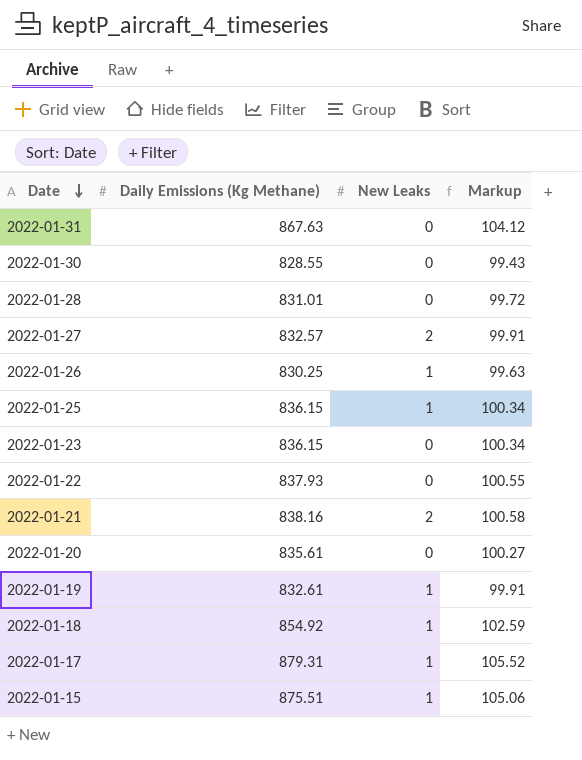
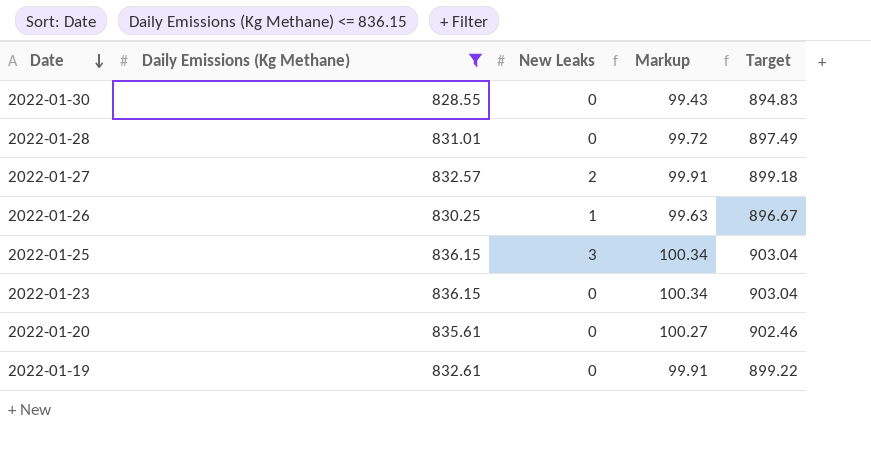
filter: none -> Daily Emissions (Kg Methane) <= 836.15
column Target | formula: none -> [Daily Emissions (Kg Methane)] * 1.08
2022-01-25 | New Leaks: 1 -> 3
2022-01-19 | New Leaks: 1 -> 0

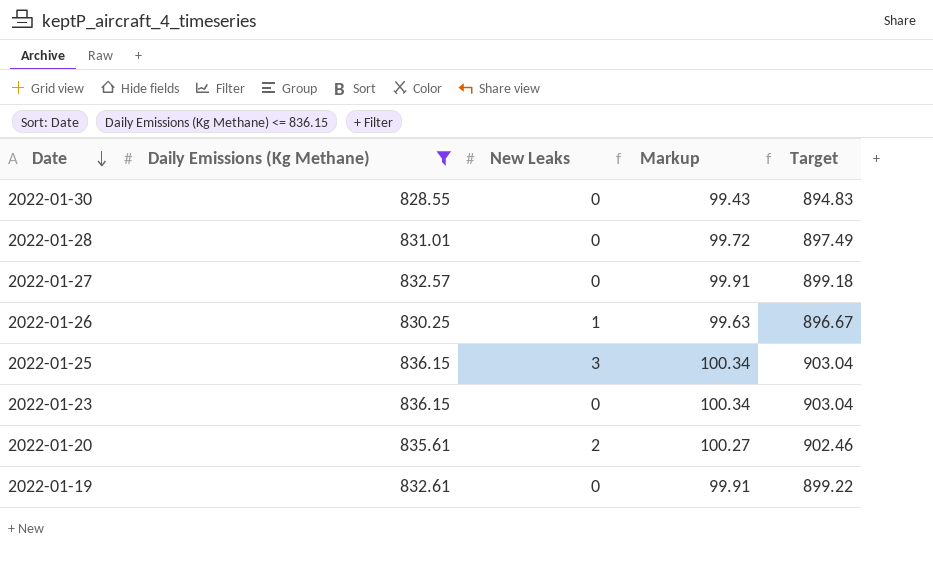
2022-01-27 | New Leaks: 2 -> 0
2022-01-20 | New Leaks: 0 -> 2

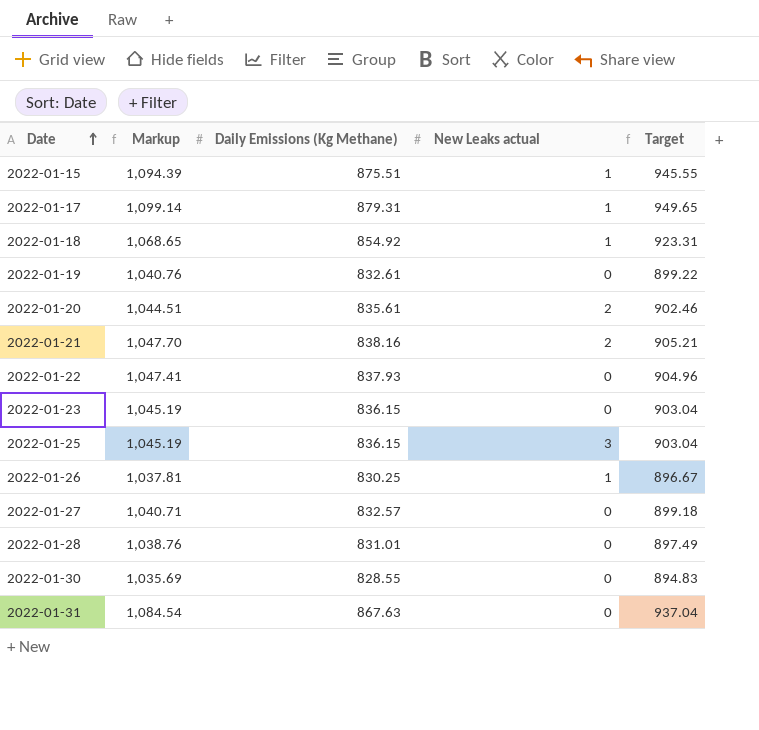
filter: Daily Emissions (Kg Methane) <= 836.15 -> none
row order: Date descending -> Date ascending
column Markup | formula: [Daily Emissions (Kg Methane)] * 0.12 -> [Daily Emissions (Kg Methane)] * 1.25
column Markup | position: 4 -> 2
column name: New Leaks -> New Leaks actual

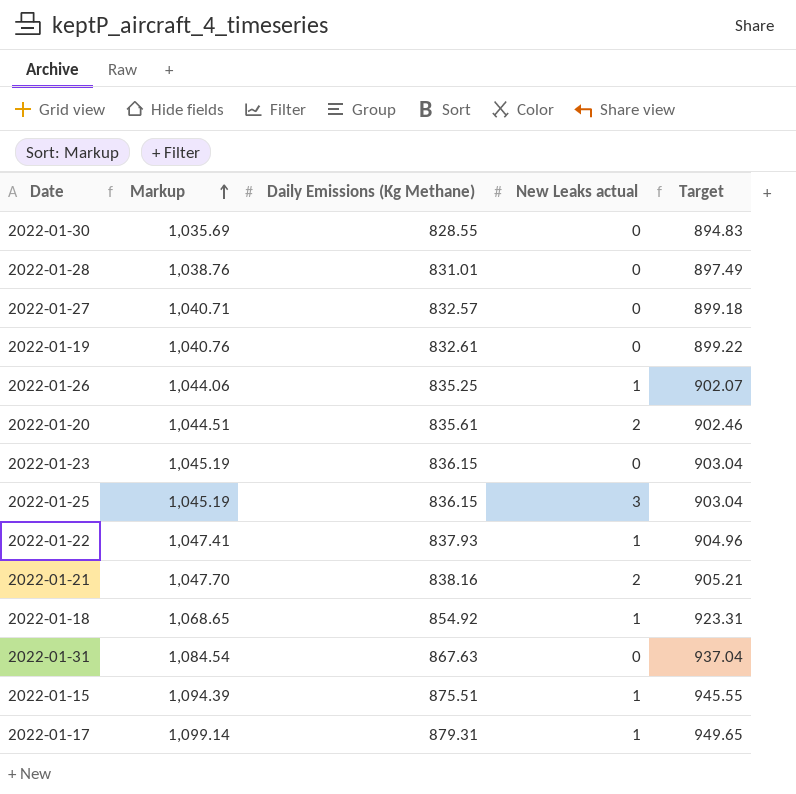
row order: Date ascending -> Markup ascending
2022-01-26 | Markup: 1,037.81 -> 1,044.06
2022-01-26 | Daily Emissions (Kg Methane): 830.25 -> 835.25
2022-01-26 | Target: 896.67 -> 902.07
2022-01-22 | New Leaks actual: 0 -> 1

